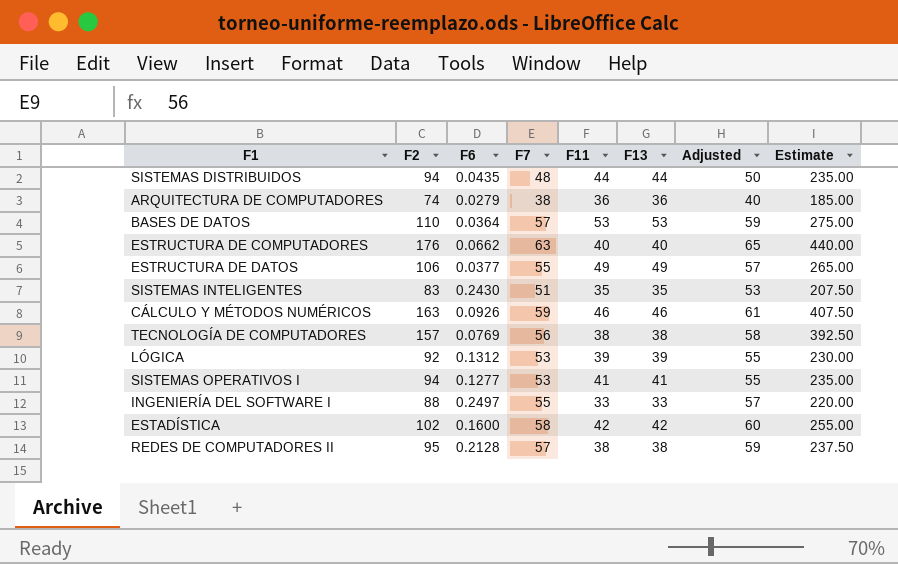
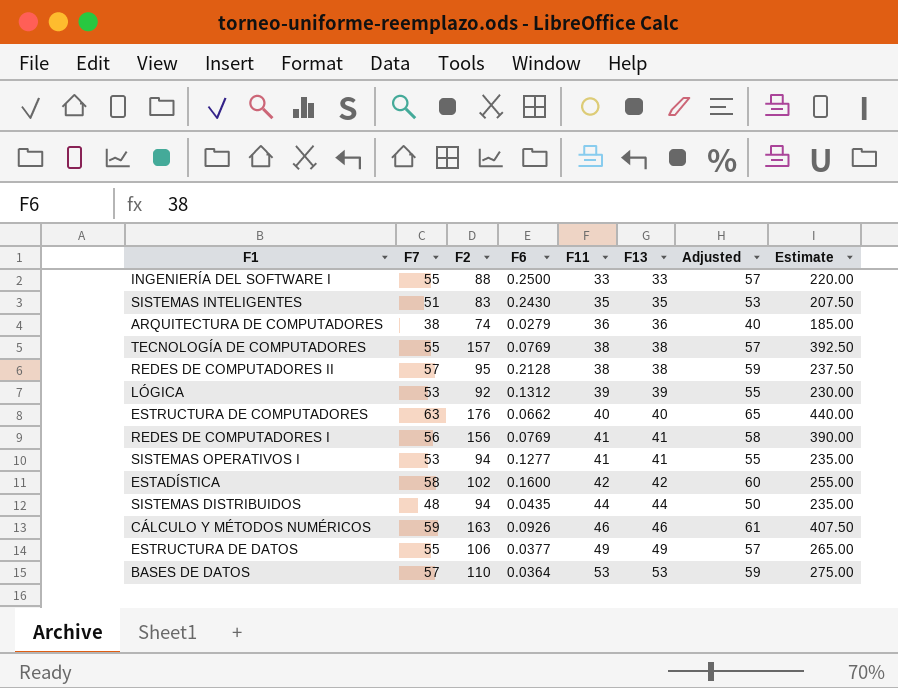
row order: none -> F11 ascending
column F7 | position: 4 -> 2
INGENIERÍA DEL SOFTWARE I | F6: 0.2497 -> 0.2500
TECNOLOGÍA DE COMPUTADORES | F7: 56 -> 55
TECNOLOGÍA DE COMPUTADORES | Adjusted: 58 -> 57
row REDES DE COMPUTADORES I: none -> 56 | 156 | 0.0769 | 41 | 41 | 58 | 390.00

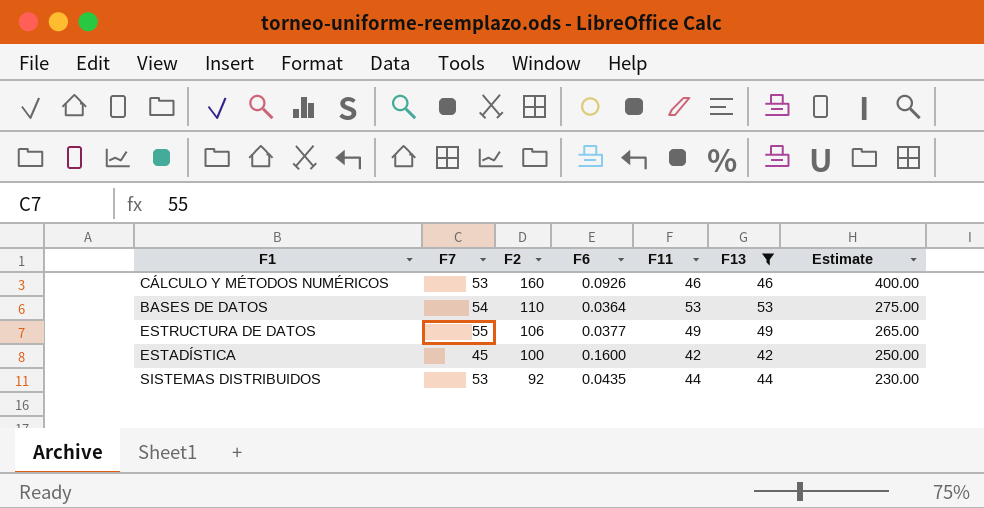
filter: none -> F13 >= 42
row order: F11 ascending -> F2 descending
column Adjusted | formula: [F7] + 2 -> none
CÁLCULO Y MÉTODOS NUMÉRICOS | F7: 59 -> 53
CÁLCULO Y MÉTODOS NUMÉRICOS | F2: 163 -> 160
CÁLCULO Y MÉTODOS NUMÉRICOS | Estimate: 407.50 -> 400.00
BASES DE DATOS | F7: 57 -> 54
ESTADÍSTICA | F7: 58 -> 45
ESTADÍSTICA | F2: 102 -> 100
ESTADÍSTICA | Estimate: 255.00 -> 250.00
SISTEMAS DISTRIBUIDOS | F7: 48 -> 53
SISTEMAS DISTRIBUIDOS | F2: 94 -> 92
SISTEMAS DISTRIBUIDOS | Estimate: 235.00 -> 230.00

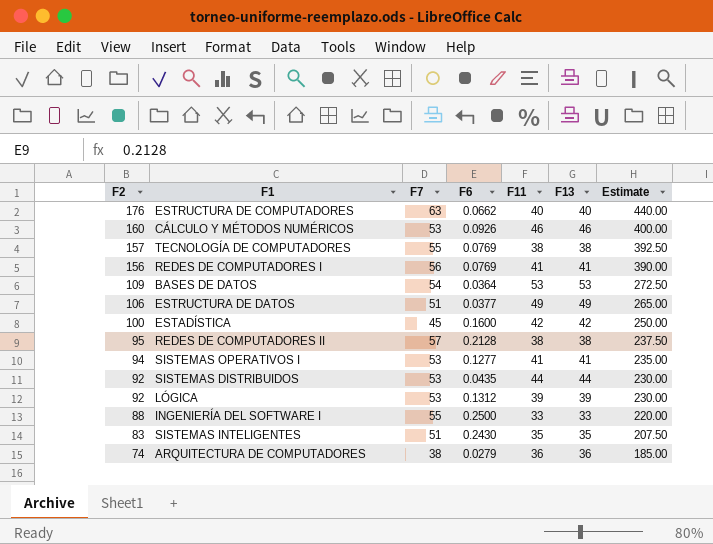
filter: F13 >= 42 -> none
column F2 | position: 3 -> 1
BASES DE DATOS | F2: 110 -> 109
BASES DE DATOS | Estimate: 275.00 -> 272.50
ESTRUCTURA DE DATOS | F7: 55 -> 51

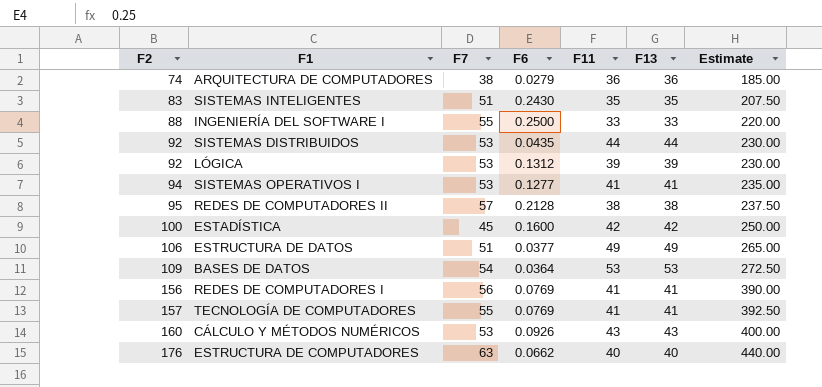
row order: F2 descending -> F2 ascending
TECNOLOGÍA DE COMPUTADORES | F11: 38 -> 41
TECNOLOGÍA DE COMPUTADORES | F13: 38 -> 41
CÁLCULO Y MÉTODOS NUMÉRICOS | F11: 46 -> 43
CÁLCULO Y MÉTODOS NUMÉRICOS | F13: 46 -> 43

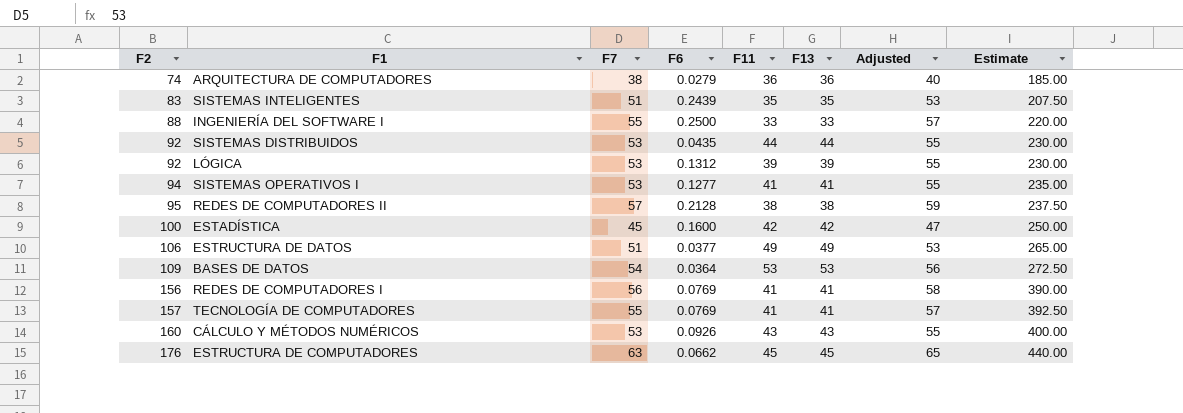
column Adjusted | formula: none -> [F7] + 2
SISTEMAS INTELIGENTES | F6: 0.2430 -> 0.2439
ESTRUCTURA DE COMPUTADORES | F11: 40 -> 45
ESTRUCTURA DE COMPUTADORES | F13: 40 -> 45

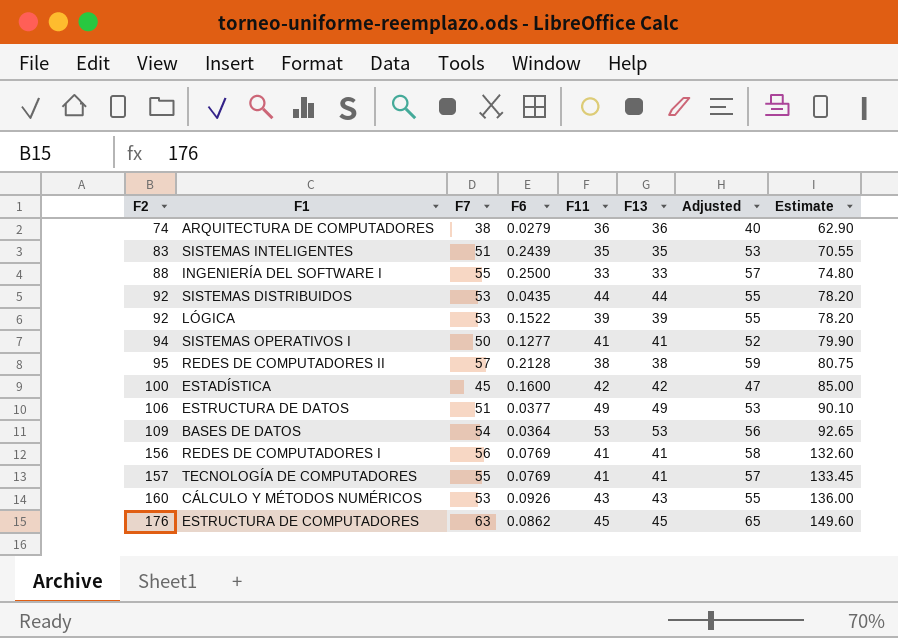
column Estimate | formula: [F2] * 2.5 -> [F2] * 0.85
LÓGICA | F6: 0.1312 -> 0.1522
SISTEMAS OPERATIVOS I | F7: 53 -> 50
SISTEMAS OPERATIVOS I | Adjusted: 55 -> 52
ESTRUCTURA DE COMPUTADORES | F6: 0.0662 -> 0.0862

